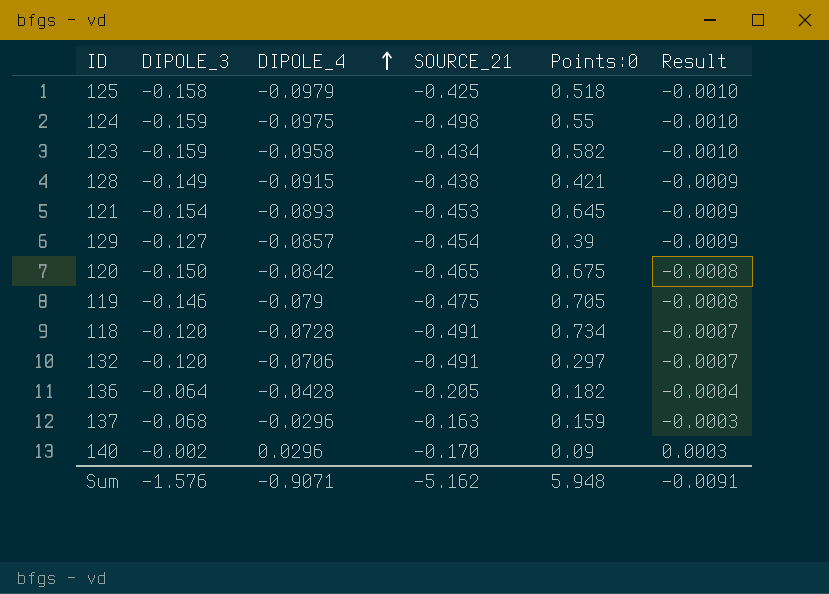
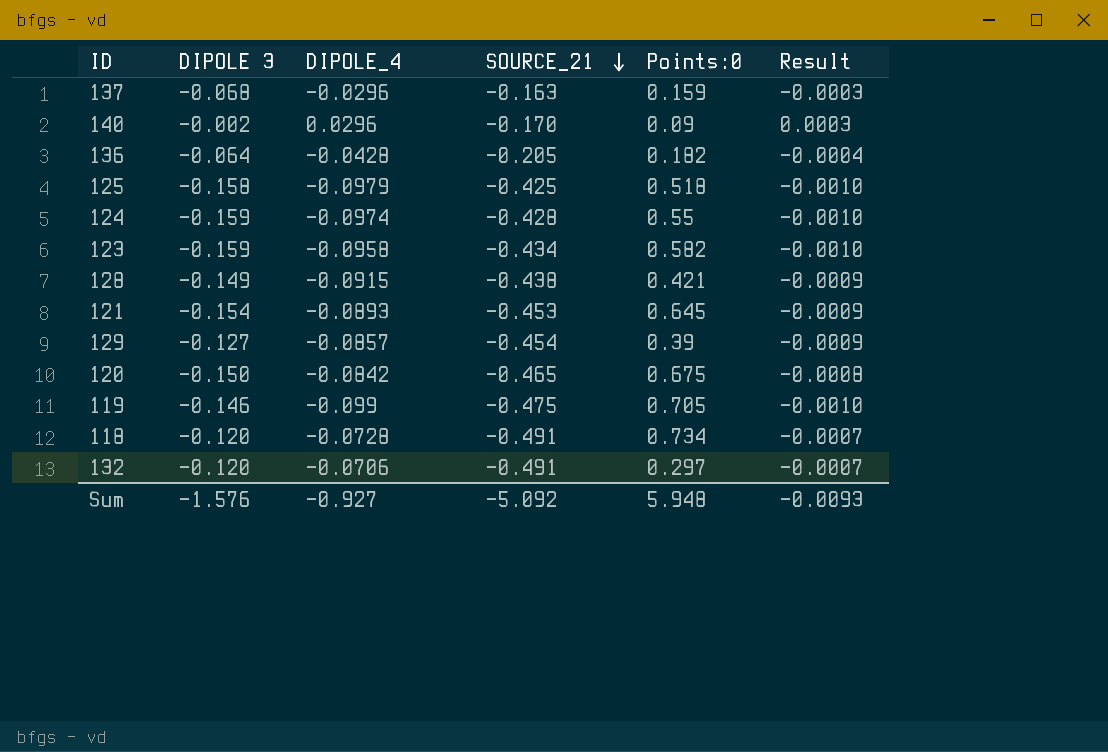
row order: DIPOLE_4 ascending -> SOURCE_21 descending
column name: DIPOLE_3 -> DIPOLE 3
124 | DIPOLE_4: -0.0975 -> -0.0974
124 | SOURCE_21: -0.498 -> -0.428
119 | DIPOLE_4: -0.079 -> -0.099
119 | Result: -0.0008 -> -0.0010
Sum | DIPOLE_4: -0.9071 -> -0.927
Sum | SOURCE_21: -5.162 -> -5.092
Sum | Result: -0.0091 -> -0.0093

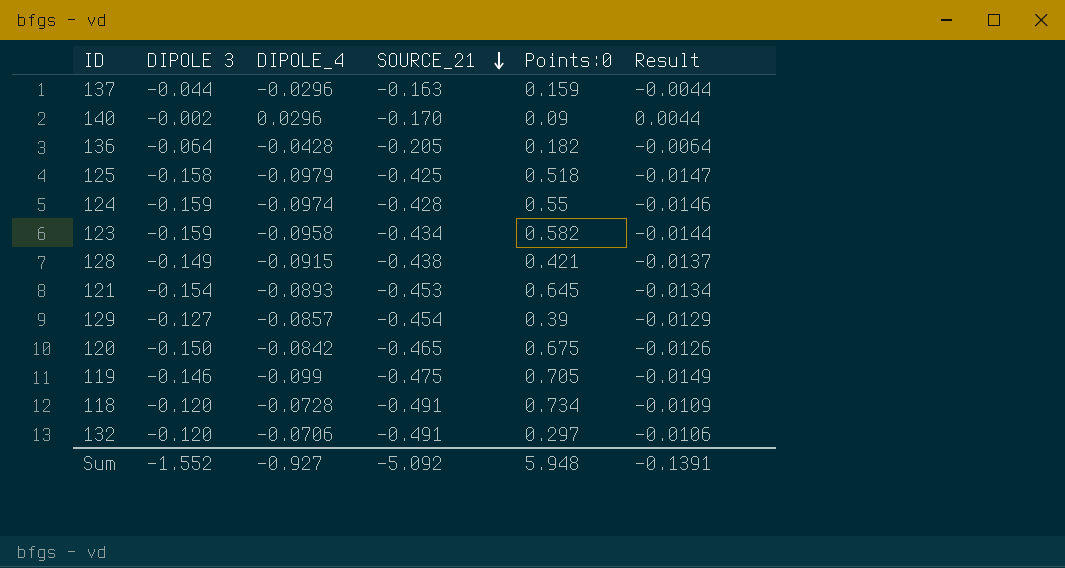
column Result | formula: [DIPOLE_4] * 0.01 -> [DIPOLE_4] * 0.15
137 | DIPOLE 3: -0.068 -> -0.044
Sum | DIPOLE 3: -1.576 -> -1.552
Sum | Result: -0.0093 -> -0.1391

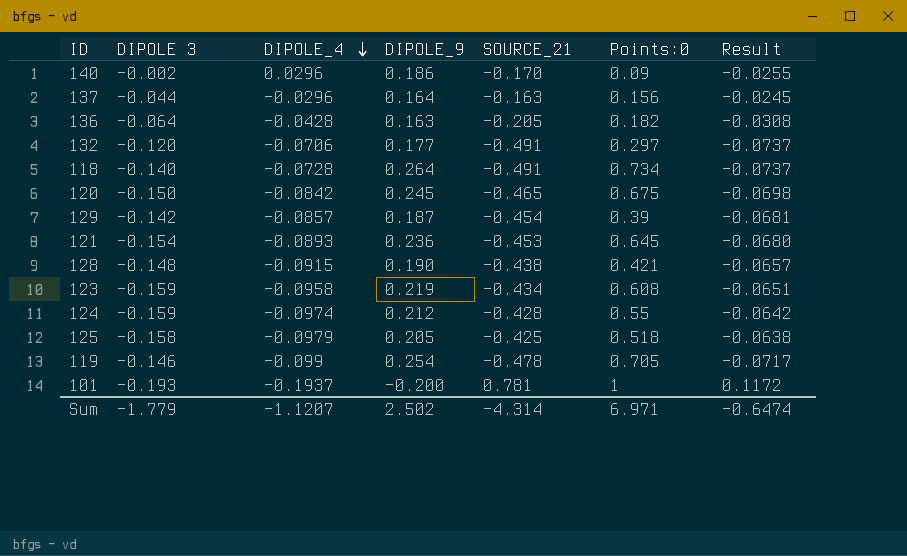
row order: SOURCE_21 descending -> DIPOLE_4 descending
column DIPOLE_9 | position: none -> 4
column Result | formula: [DIPOLE_4] * 0.15 -> [SOURCE_21] * 0.15
137 | Points:0: 0.159 -> 0.156
118 | DIPOLE 3: -0.120 -> -0.140
129 | DIPOLE 3: -0.127 -> -0.142
128 | DIPOLE 3: -0.149 -> -0.148
123 | Points:0: 0.582 -> 0.608
119 | SOURCE_21: -0.475 -> -0.478
row 101: none -> -0.193 | -0.1937 | -0.200 | 0.781 | 1 | 0.1172
Sum | DIPOLE 3: -1.552 -> -1.779
Sum | DIPOLE_4: -0.927 -> -1.1207
Sum | SOURCE_21: -5.092 -> -4.314
Sum | Points:0: 5.948 -> 6.971
Sum | Result: -0.1391 -> -0.6474

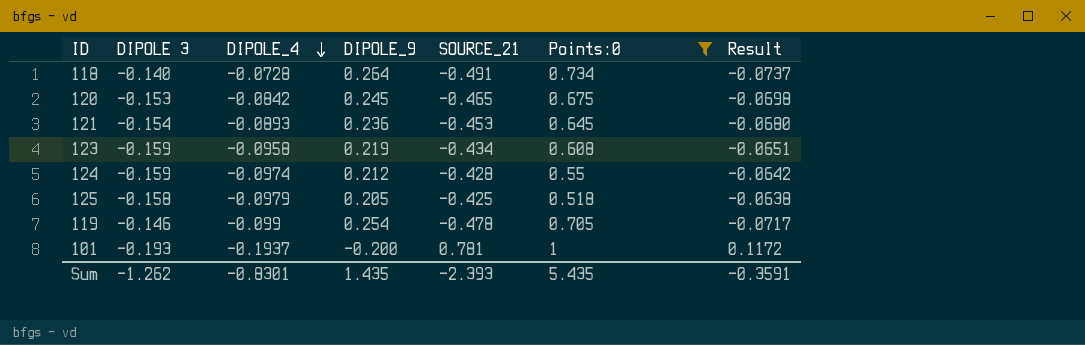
filter: none -> Points:0 >= 0.518
120 | DIPOLE 3: -0.150 -> -0.153
Sum | DIPOLE 3: -1.779 -> -1.262
Sum | DIPOLE_4: -1.1207 -> -0.8301
Sum | DIPOLE_9: 2.502 -> 1.435
Sum | SOURCE_21: -4.314 -> -2.393
Sum | Points:0: 6.971 -> 5.435
Sum | Result: -0.6474 -> -0.3591

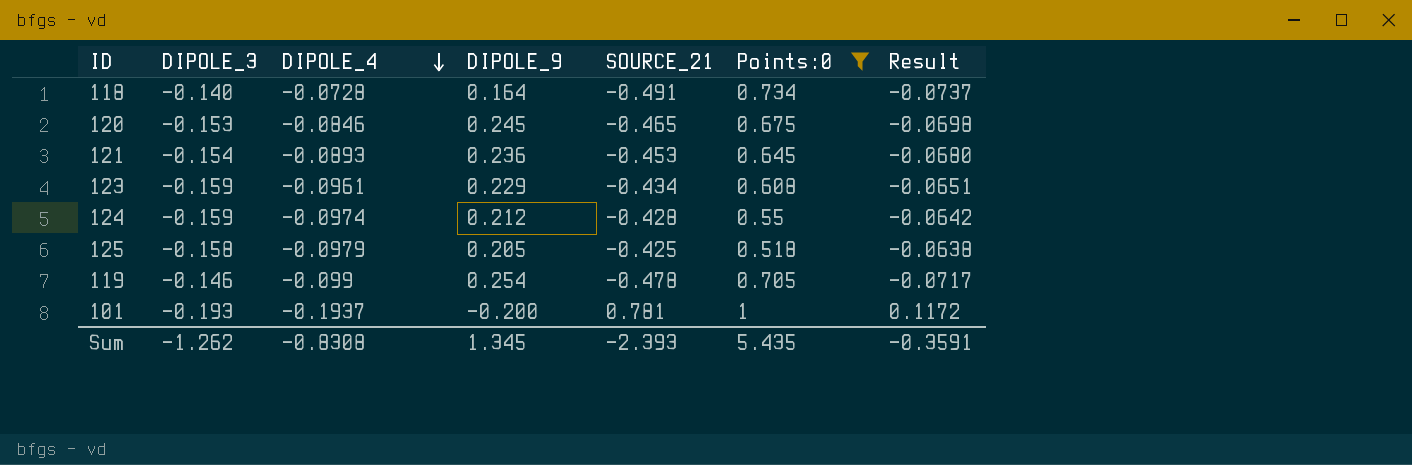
column name: DIPOLE 3 -> DIPOLE_3
118 | DIPOLE_9: 0.264 -> 0.164
120 | DIPOLE_4: -0.0842 -> -0.0846
123 | DIPOLE_4: -0.0958 -> -0.0961
123 | DIPOLE_9: 0.219 -> 0.229
Sum | DIPOLE_4: -0.8301 -> -0.8308
Sum | DIPOLE_9: 1.435 -> 1.345

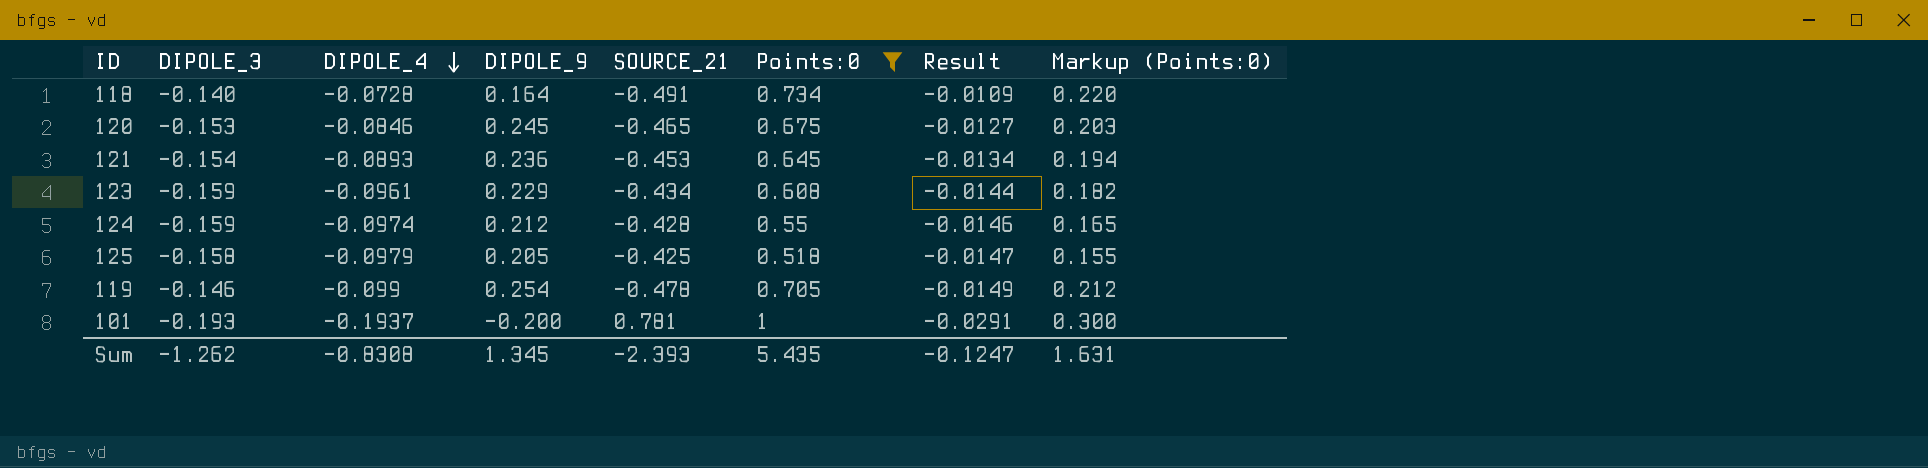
column Result | formula: [SOURCE_21] * 0.15 -> [DIPOLE_4] * 0.15
column Markup (Points:0) | formula: none -> [Points:0] * 0.3
Sum | Result: -0.3591 -> -0.1247

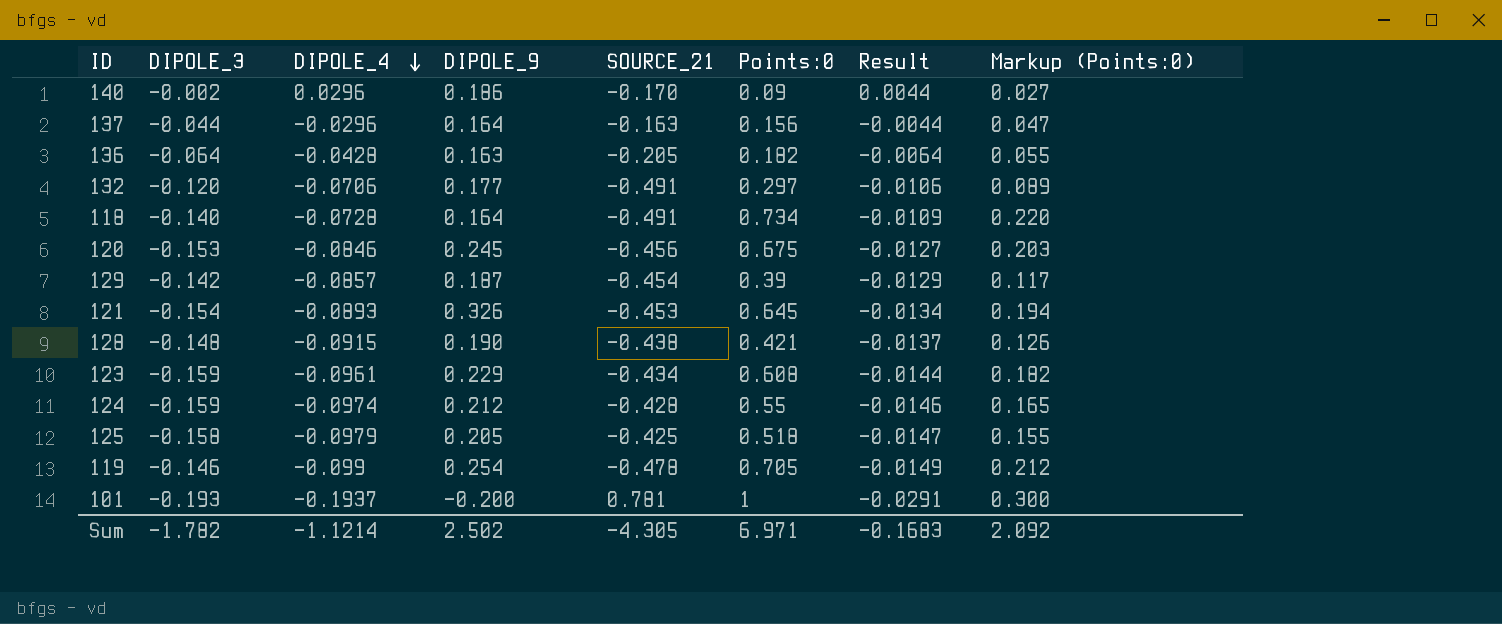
filter: Points:0 >= 0.518 -> none
120 | SOURCE_21: -0.465 -> -0.456
121 | DIPOLE_9: 0.236 -> 0.326
Sum | DIPOLE_3: -1.262 -> -1.782
Sum | DIPOLE_4: -0.8308 -> -1.1214
Sum | DIPOLE_9: 1.345 -> 2.502
Sum | SOURCE_21: -2.393 -> -4.305
Sum | Points:0: 5.435 -> 6.971
Sum | Result: -0.1247 -> -0.1683
Sum | Markup (Points:0): 1.631 -> 2.092

